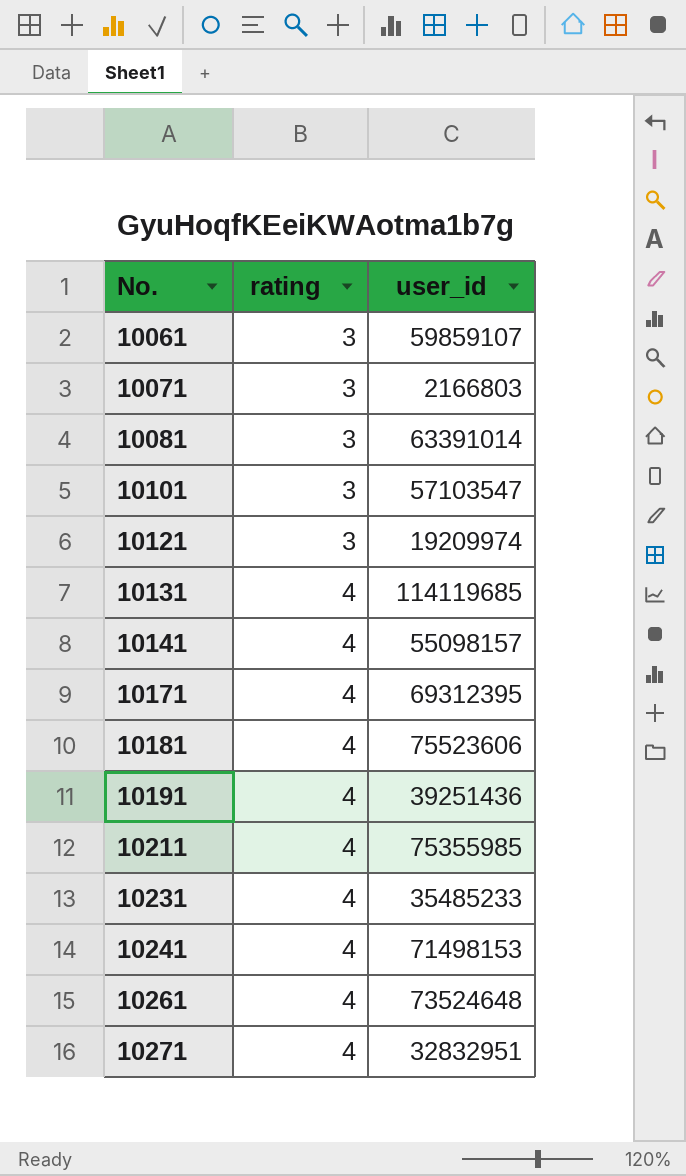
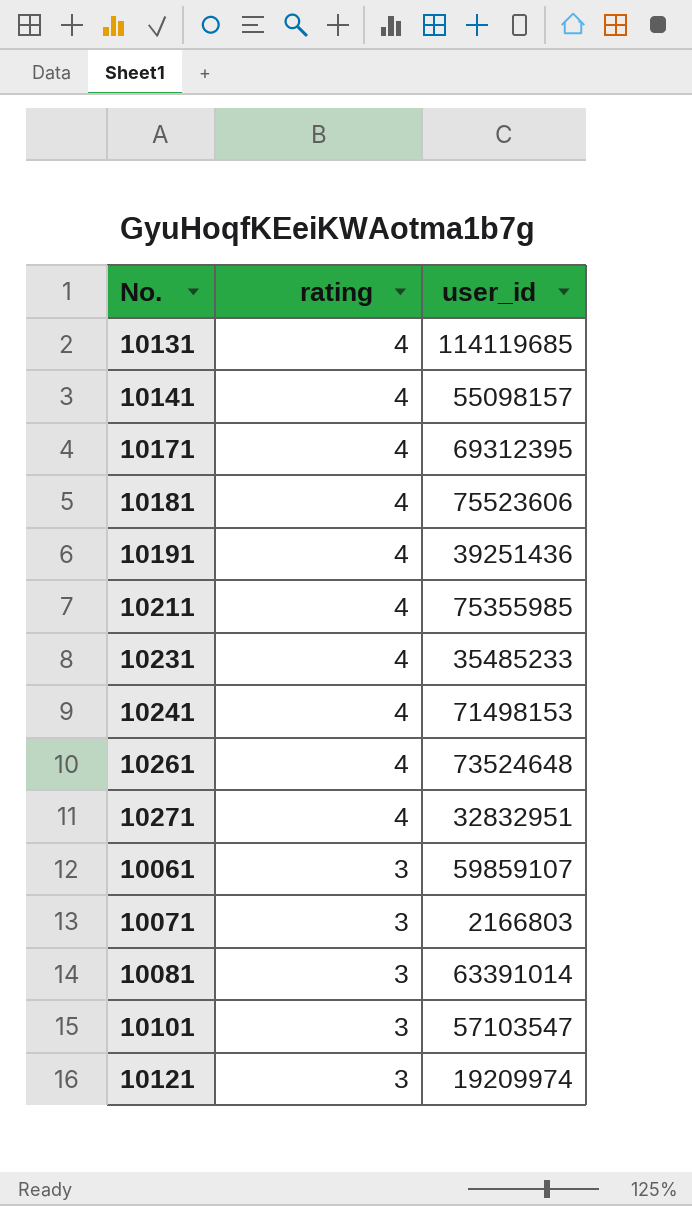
row order: No. ascending -> rating descending

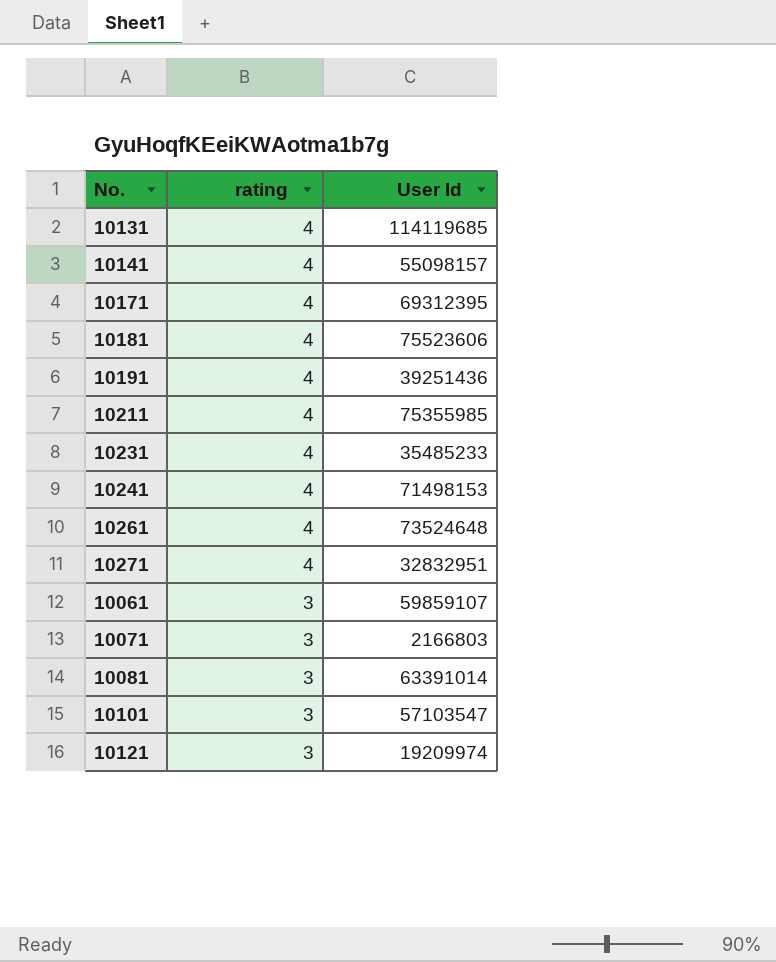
column name: user_id -> User Id

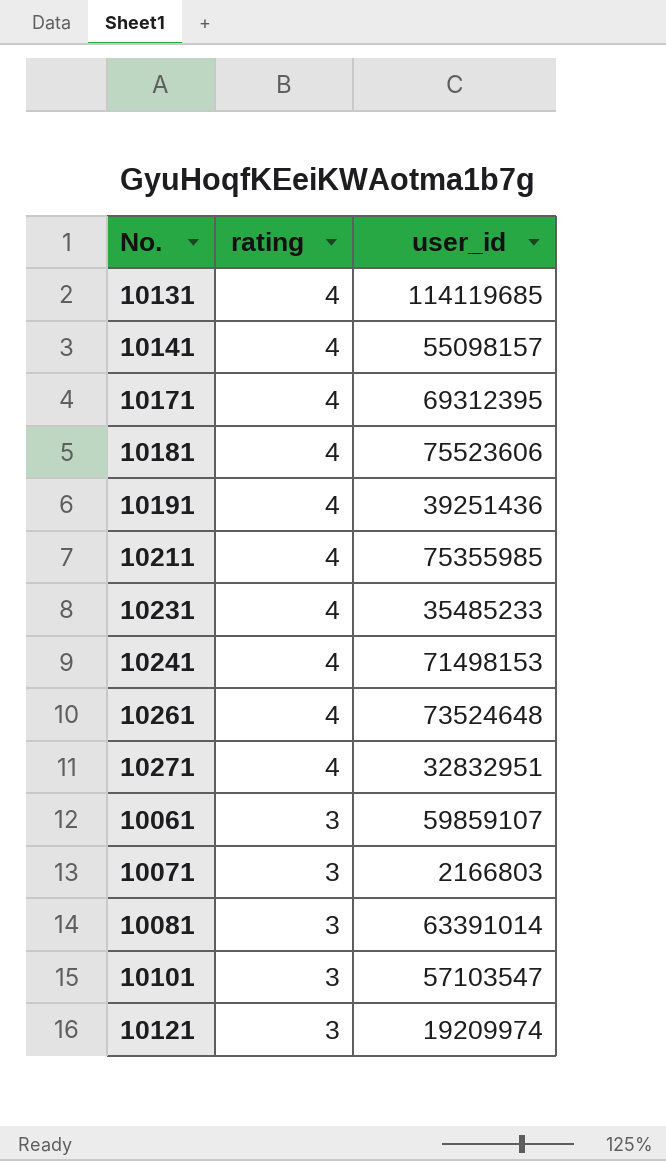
column name: User Id -> user_id

